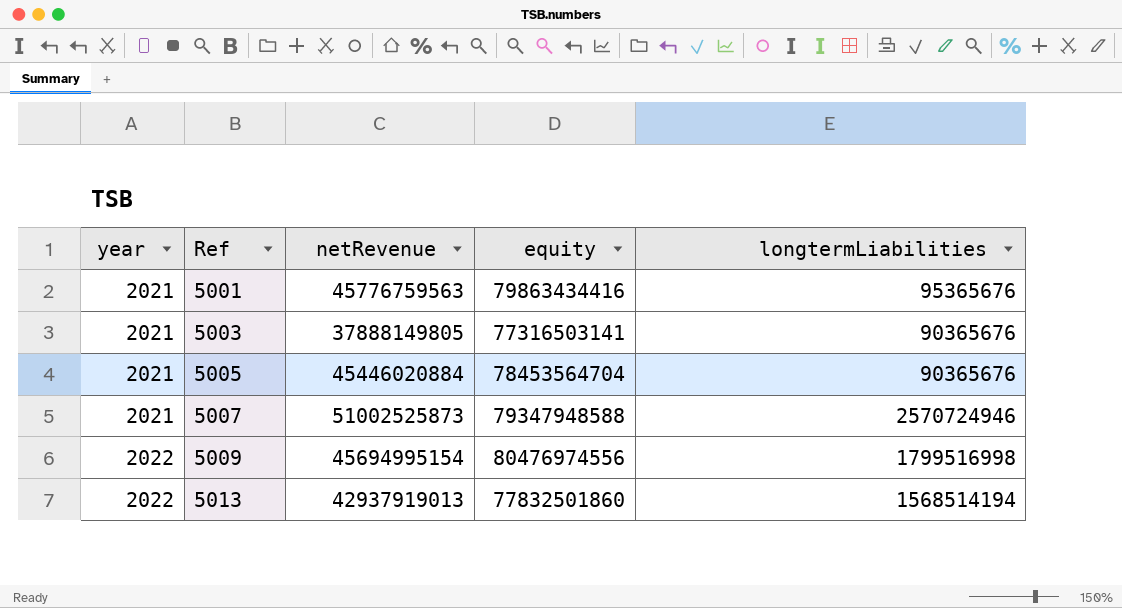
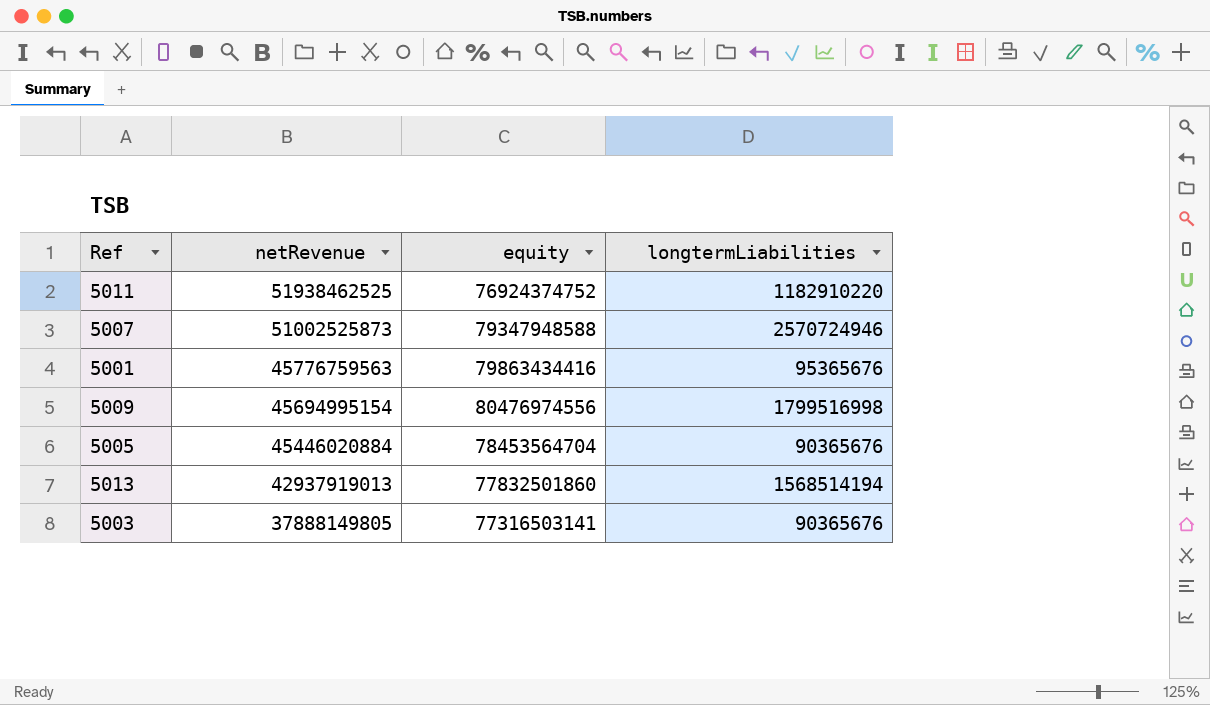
row order: year ascending -> netRevenue descending
column year | position: 1 -> none
row 5011: none -> 51938462525 | 76924374752 | 1182910220

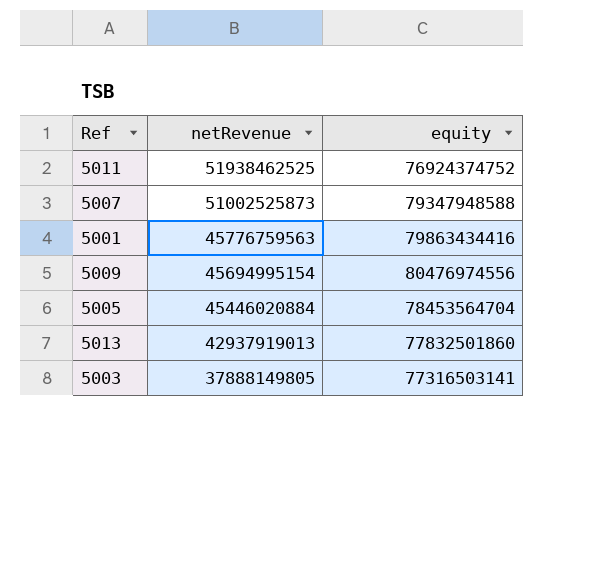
column longtermLiabilities | position: 4 -> none

